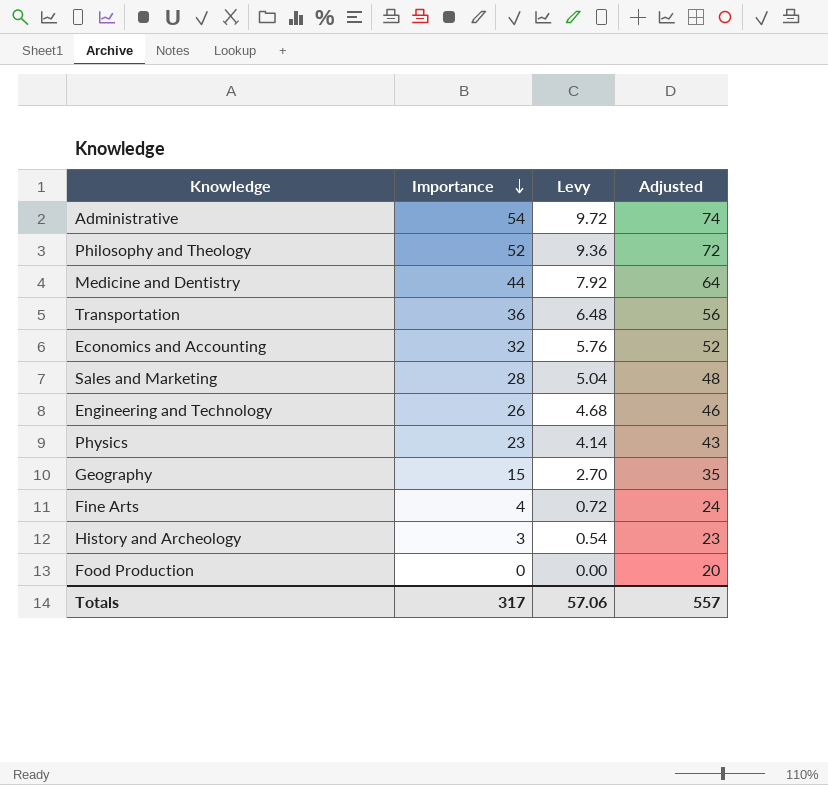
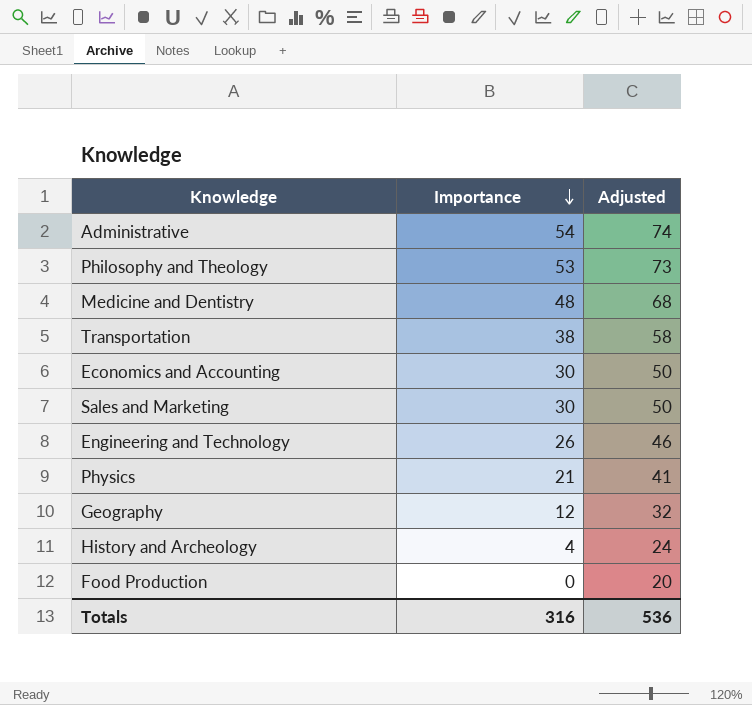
column Levy | formula: [Importance] * 0.18 -> none
row Fine Arts: 4 | 0.72 | 24 -> none
Philosophy and Theology | Importance: 52 -> 53
Philosophy and Theology | Adjusted: 72 -> 73
Medicine and Dentistry | Importance: 44 -> 48
Medicine and Dentistry | Adjusted: 64 -> 68
Transportation | Importance: 36 -> 38
Transportation | Adjusted: 56 -> 58
Economics and Accounting | Importance: 32 -> 30
Economics and Accounting | Adjusted: 52 -> 50
Sales and Marketing | Importance: 28 -> 30
Sales and Marketing | Adjusted: 48 -> 50
Physics | Importance: 23 -> 21
Physics | Adjusted: 43 -> 41
Geography | Importance: 15 -> 12
Geography | Adjusted: 35 -> 32
History and Archeology | Importance: 3 -> 4
History and Archeology | Adjusted: 23 -> 24
Totals | Importance: 317 -> 316
Totals | Adjusted: 557 -> 536

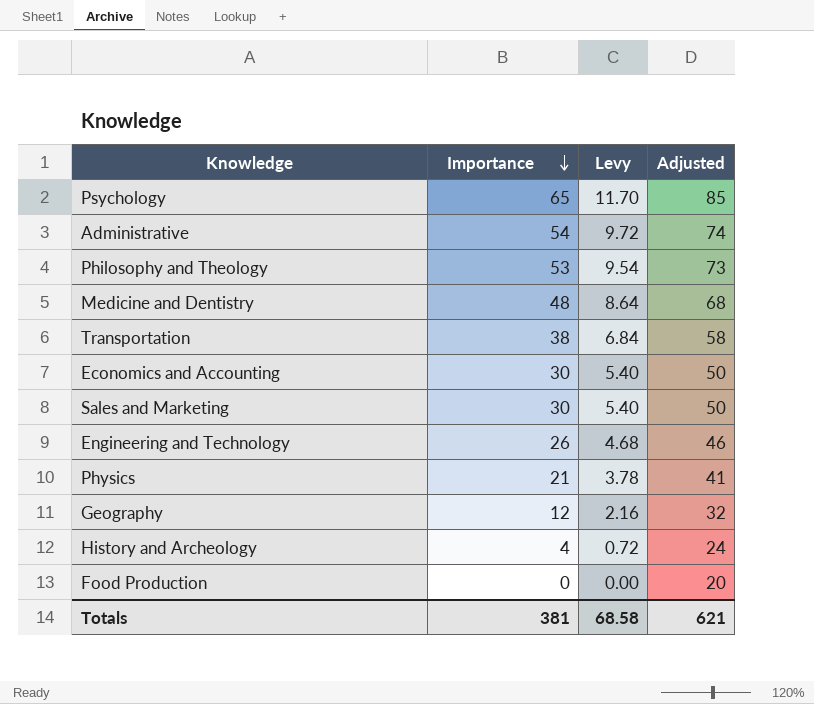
column Levy | formula: none -> [Importance] * 0.18
row Psychology: none -> 65 | 11.70 | 85
Totals | Importance: 316 -> 381
Totals | Adjusted: 536 -> 621

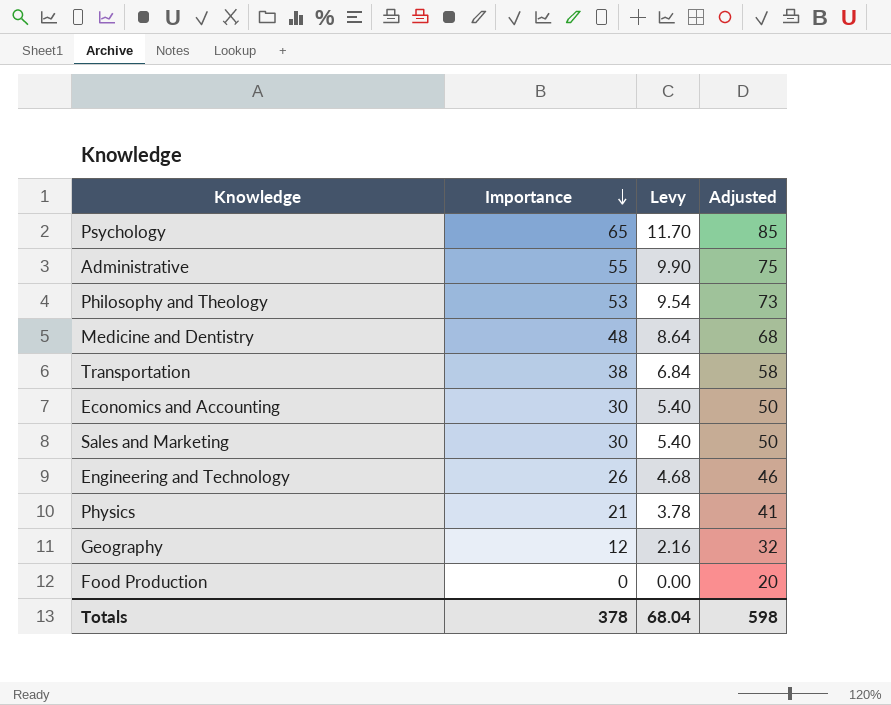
row History and Archeology: 4 | 0.72 | 24 -> none
Administrative | Importance: 54 -> 55
Administrative | Levy: 9.72 -> 9.90
Administrative | Adjusted: 74 -> 75
Totals | Importance: 381 -> 378
Totals | Levy: 68.58 -> 68.04
Totals | Adjusted: 621 -> 598

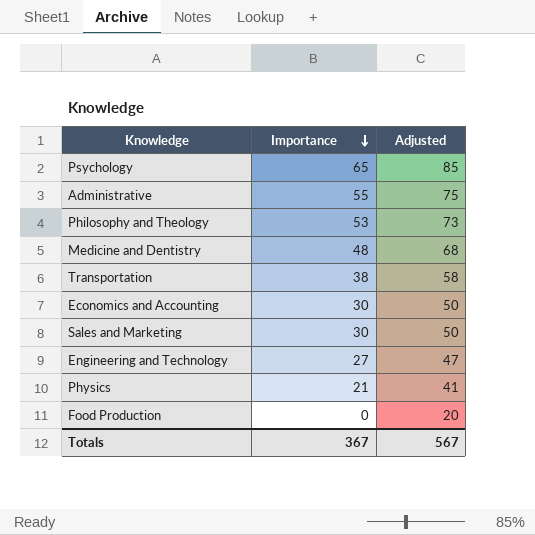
column Levy | formula: [Importance] * 0.18 -> none
row Geography: 12 | 2.16 | 32 -> none
Engineering and Technology | Importance: 26 -> 27
Engineering and Technology | Adjusted: 46 -> 47
Totals | Importance: 378 -> 367
Totals | Adjusted: 598 -> 567

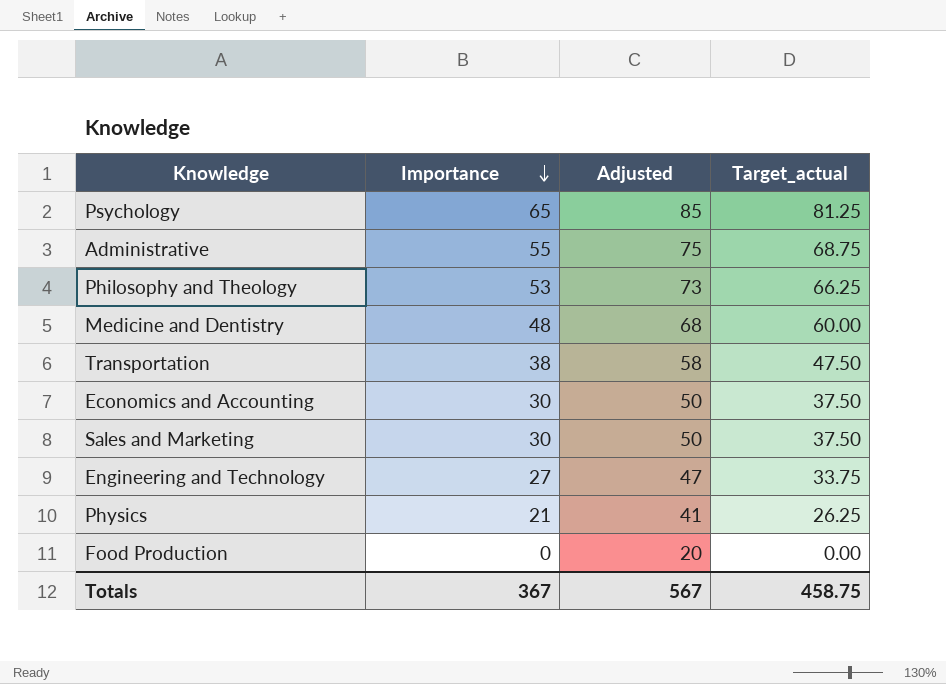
column Target_actual | formula: none -> [Importance] * 1.25

